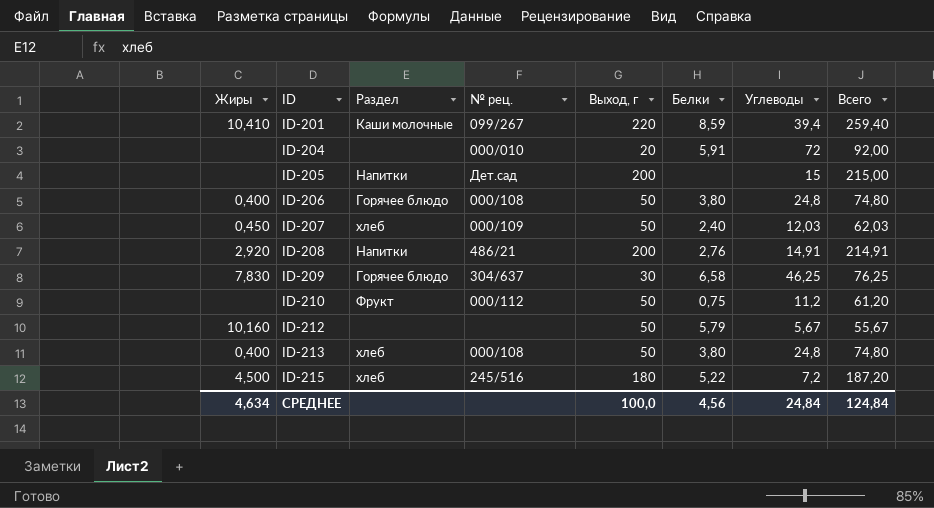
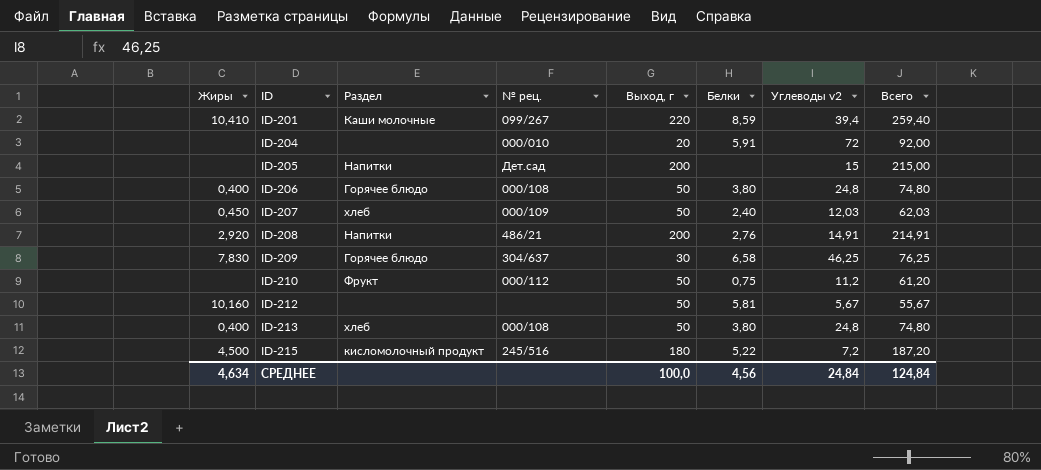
column name: Углеводы -> Углеводы v2
ID-212 | Белки: 5,79 -> 5,81
ID-215 | Раздел: хлеб -> кисломолочный продукт

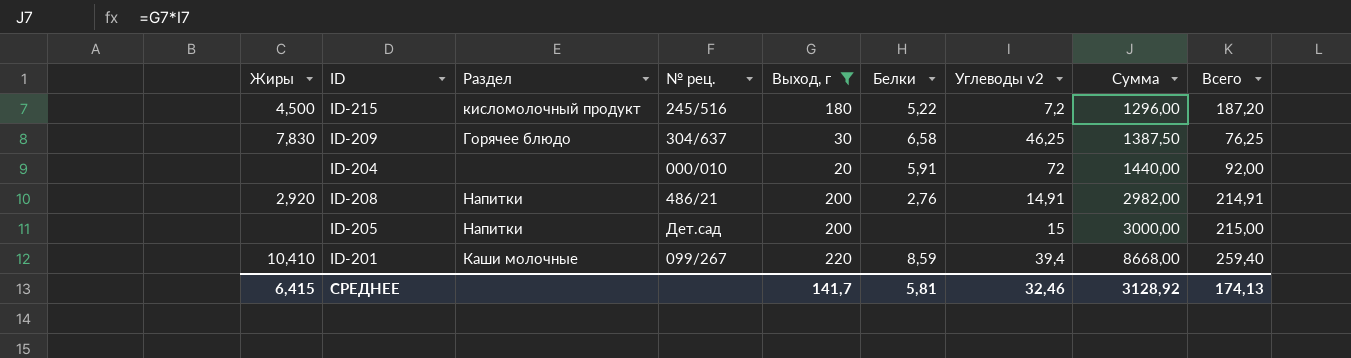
filter: none -> Выход, г != 50
row order: ID ascending -> Сумма ascending
column Сумма | formula: none -> [Выход, г] * [Углеводы v2]
СРЕДНЕЕ | Жиры: 4,634 -> 6,415
СРЕДНЕЕ | Выход, г: 100,0 -> 141,7
СРЕДНЕЕ | Белки: 4,56 -> 5,81
СРЕДНЕЕ | Углеводы v2: 24,84 -> 32,46
СРЕДНЕЕ | Всего: 124,84 -> 174,13

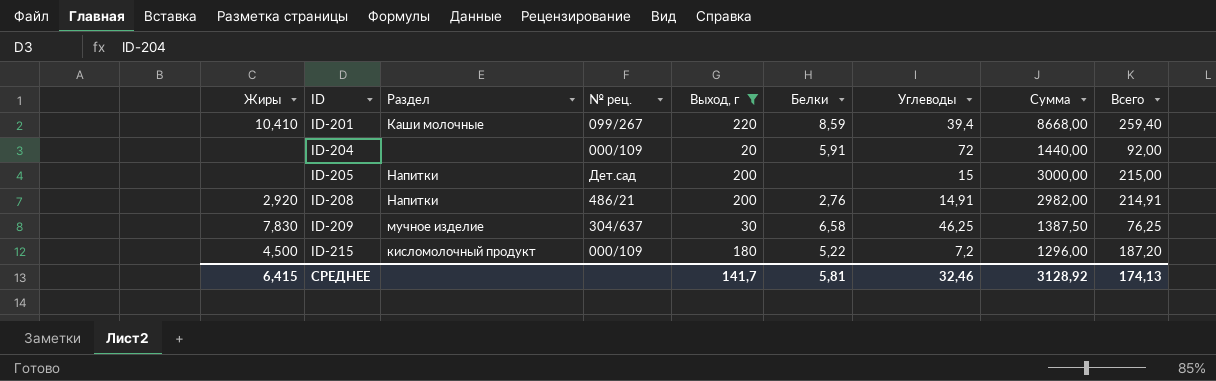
row order: Сумма ascending -> ID ascending
column name: Углеводы v2 -> Углеводы
ID-204 | № рец.: 000/010 -> 000/109
ID-209 | Раздел: Горячее блюдо -> мучное изделие
ID-215 | № рец.: 245/516 -> 000/109

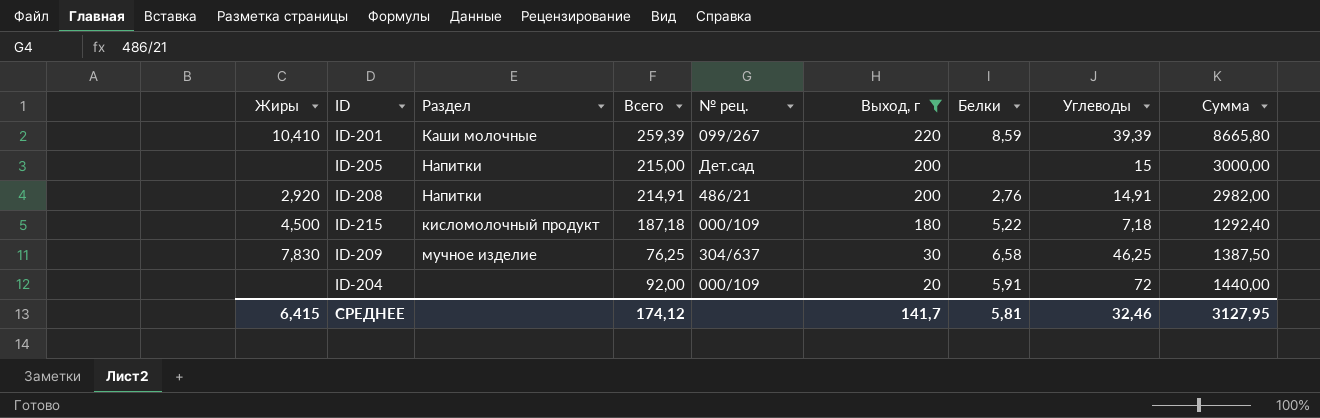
row order: ID ascending -> Выход, г descending
column Всего | position: 9 -> 4
ID-201 | Всего: 259,40 -> 259,39
ID-201 | Углеводы: 39,4 -> 39,39
ID-201 | Сумма: 8668,00 -> 8665,80
ID-215 | Всего: 187,20 -> 187,18
ID-215 | Углеводы: 7,2 -> 7,18
ID-215 | Сумма: 1296,00 -> 1292,40
СРЕДНЕЕ | Всего: 174,13 -> 174,12
СРЕДНЕЕ | Сумма: 3128,92 -> 3127,95

